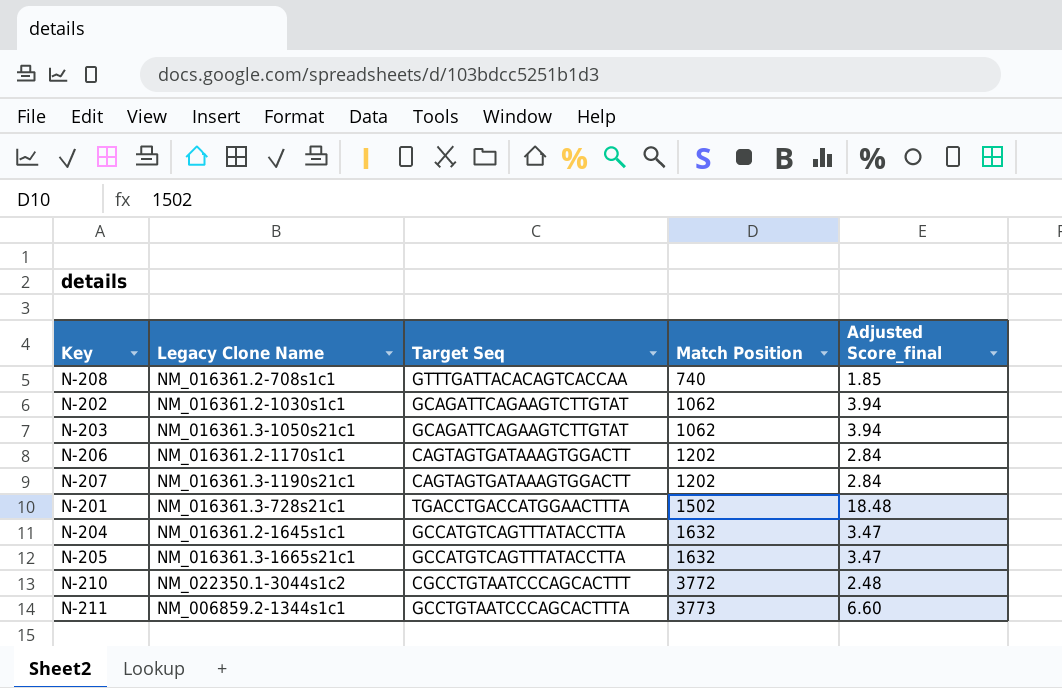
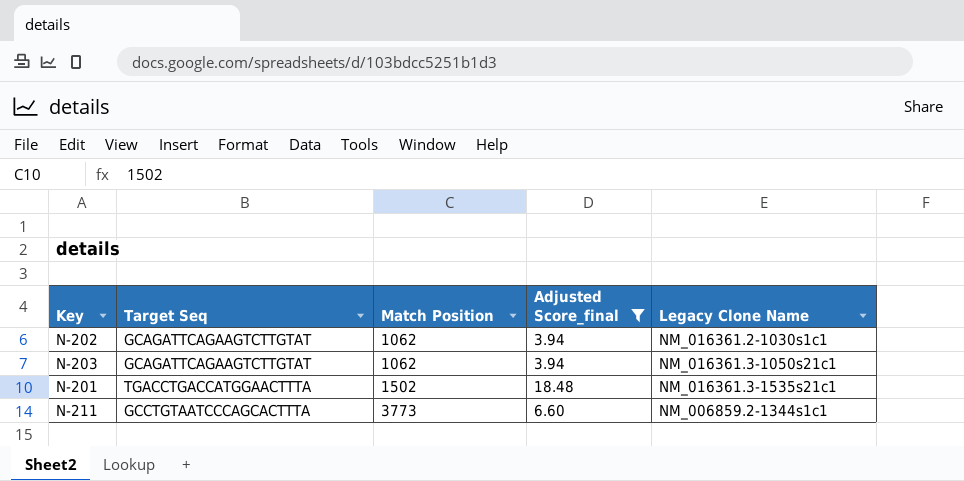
filter: none -> Adjusted Score_final >= 3.94
column Legacy Clone Name | position: 2 -> 5
N-201 | Legacy Clone Name: NM_016361.3-728s21c1 -> NM_016361.3-1535s21c1

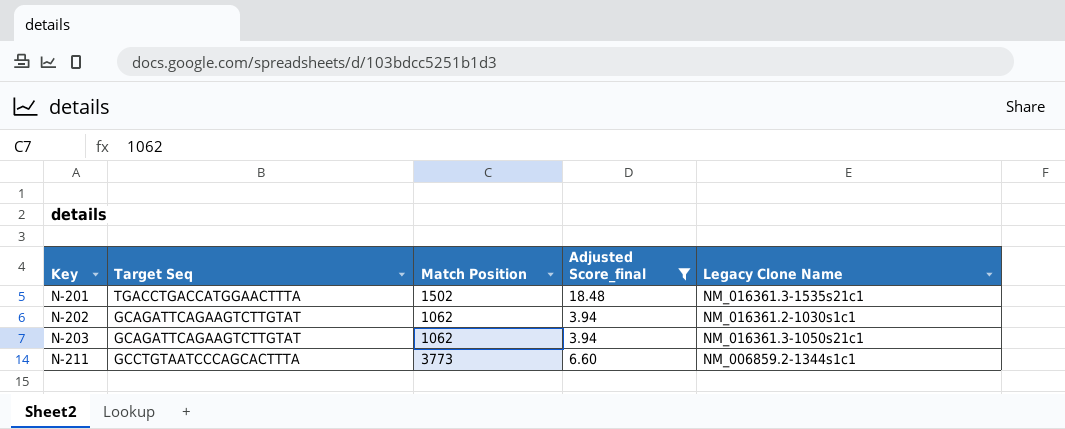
row order: Match Position ascending -> Key ascending

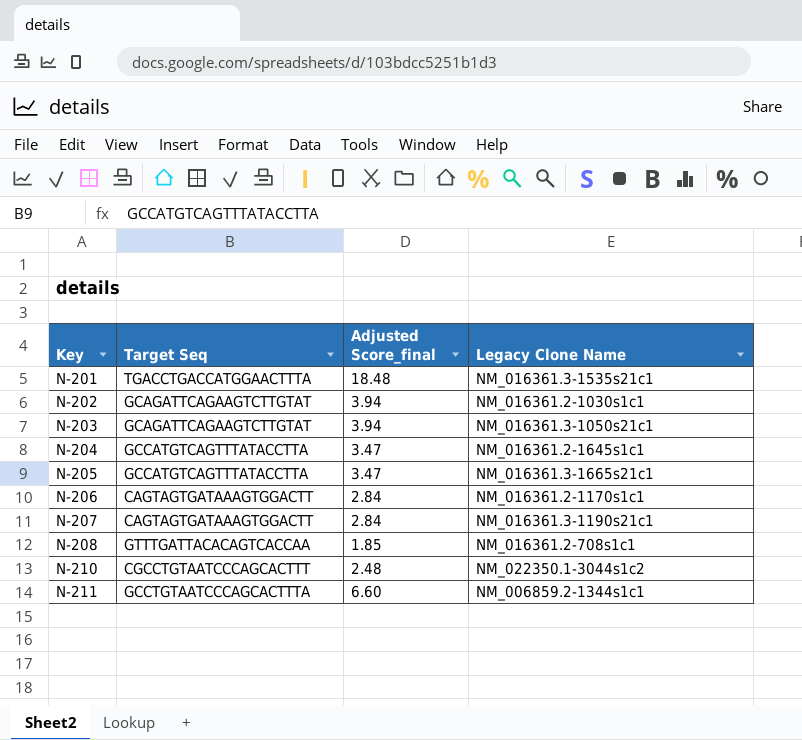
filter: Adjusted Score_final >= 3.94 -> none
column Match Position | position: 3 -> none

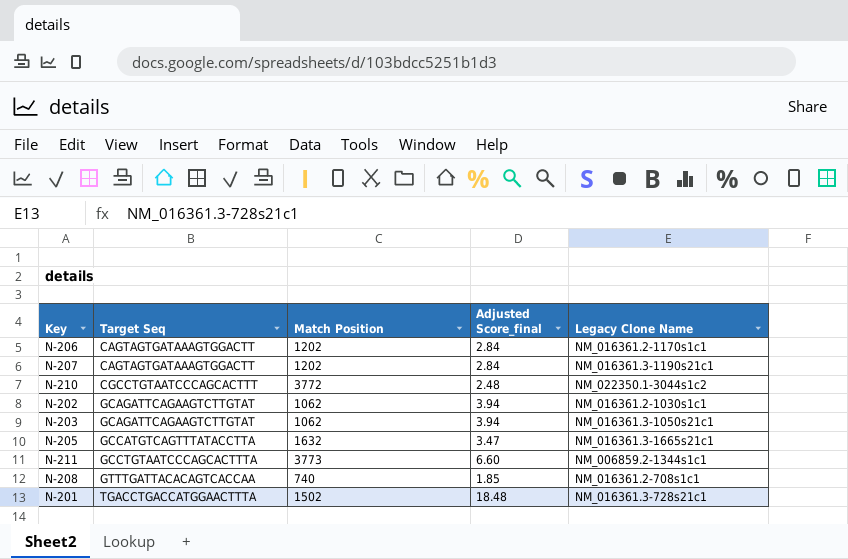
row order: Key ascending -> Target Seq ascending
column Match Position | position: none -> 3
row N-204: GCCATGTCAGTTTATACCTTA | 3.47 | NM_016361.2-1645s1c1 -> none
N-201 | Legacy Clone Name: NM_016361.3-1535s21c1 -> NM_016361.3-728s21c1

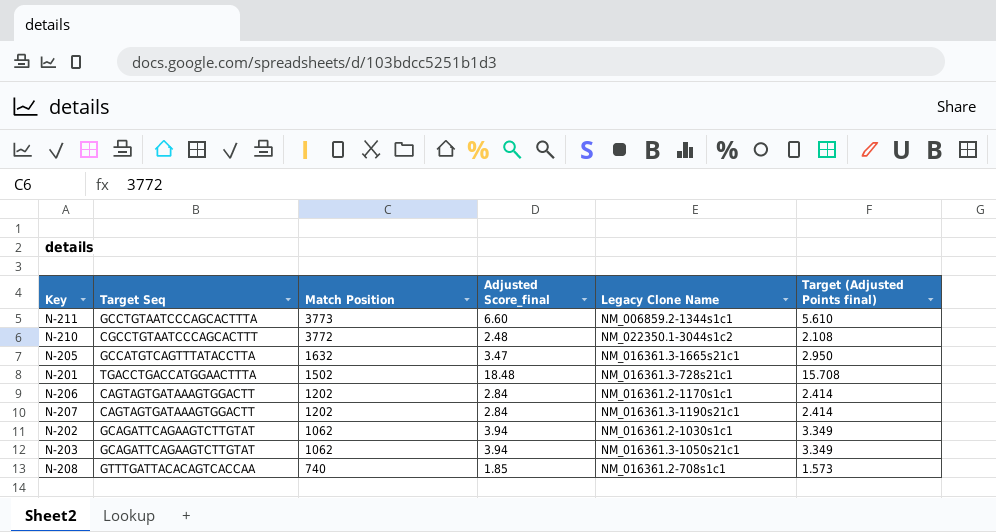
row order: Target Seq ascending -> Match Position descending
column Target (Adjusted Points final) | formula: none -> [Adjusted Score_final] * 0.85

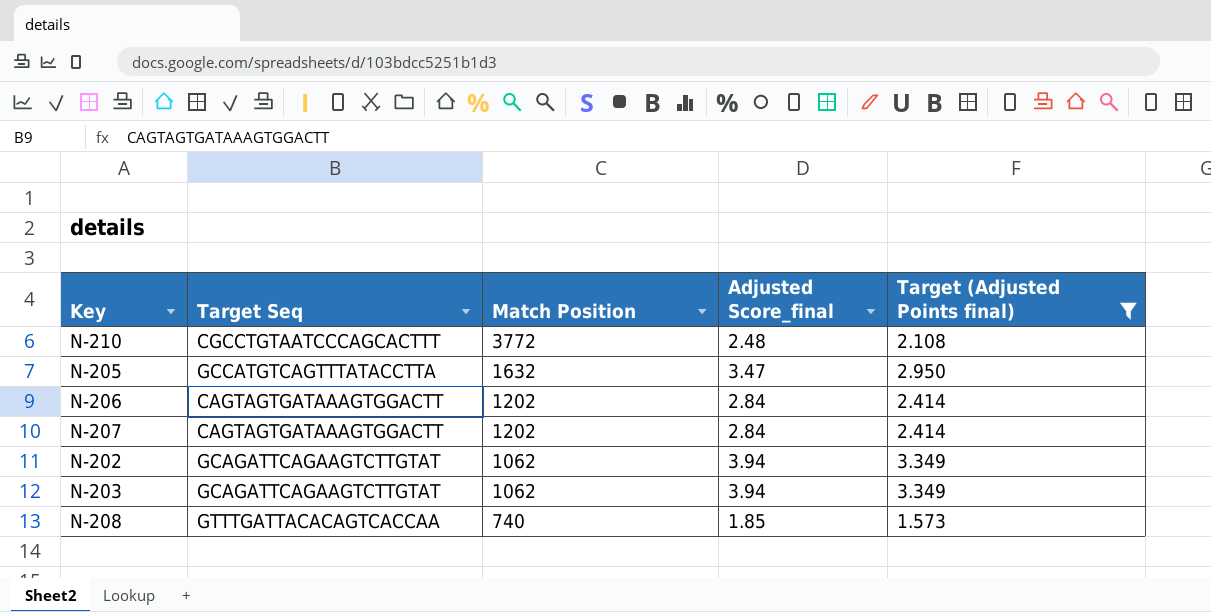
filter: none -> Target (Adjusted Points final) <= 3.349
column Legacy Clone Name | position: 5 -> none

